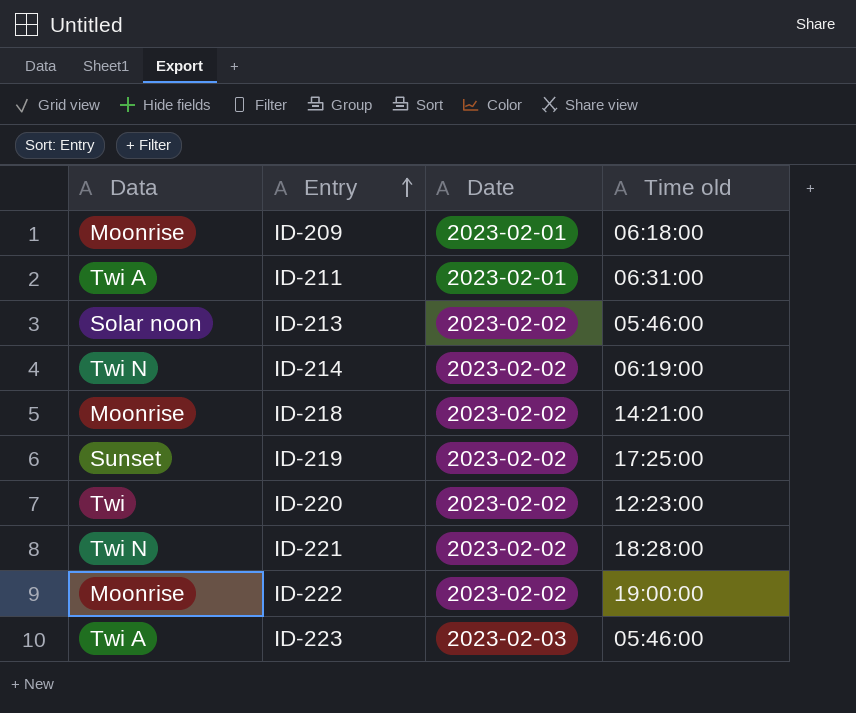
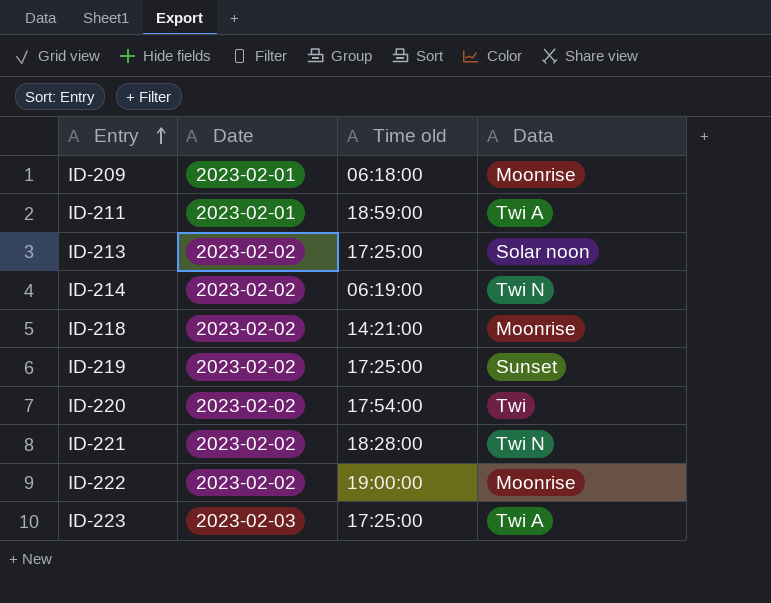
column Data | position: 1 -> 4
ID-211 | Time old: 06:31:00 -> 18:59:00
ID-213 | Time old: 05:46:00 -> 17:25:00
ID-220 | Time old: 12:23:00 -> 17:54:00
ID-223 | Time old: 05:46:00 -> 17:25:00

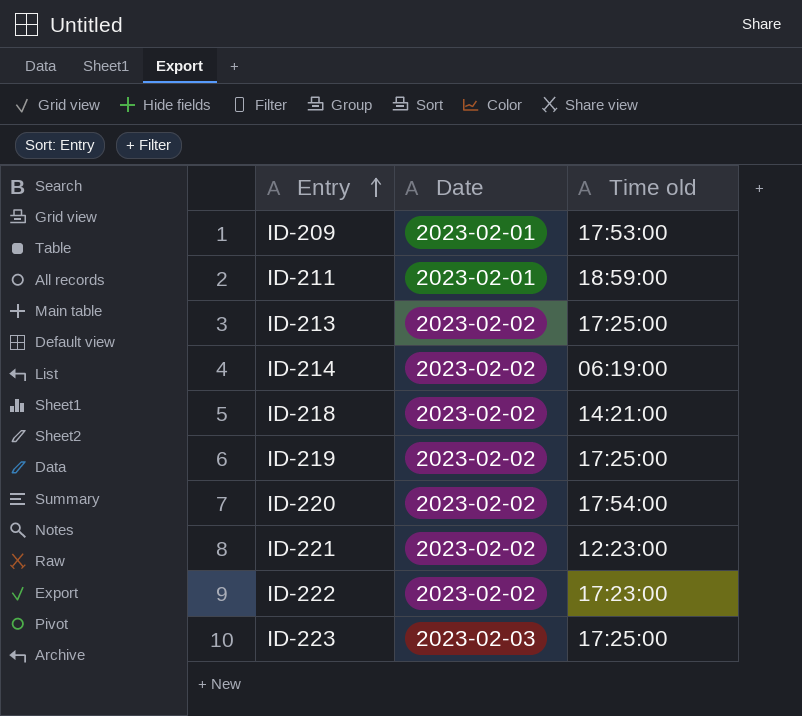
column Data | position: 4 -> none
ID-209 | Time old: 06:18:00 -> 17:53:00
ID-221 | Time old: 18:28:00 -> 12:23:00
ID-222 | Time old: 19:00:00 -> 17:23:00

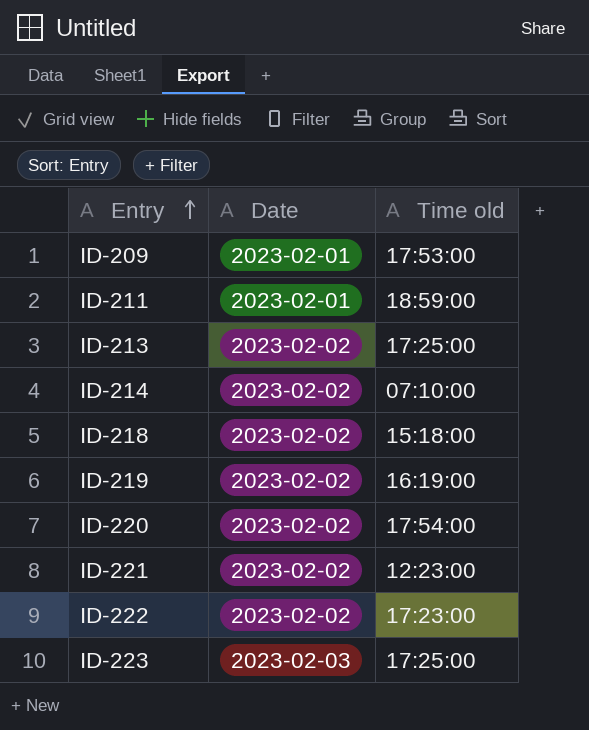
ID-214 | Time old: 06:19:00 -> 07:10:00
ID-218 | Time old: 14:21:00 -> 15:18:00
ID-219 | Time old: 17:25:00 -> 16:19:00

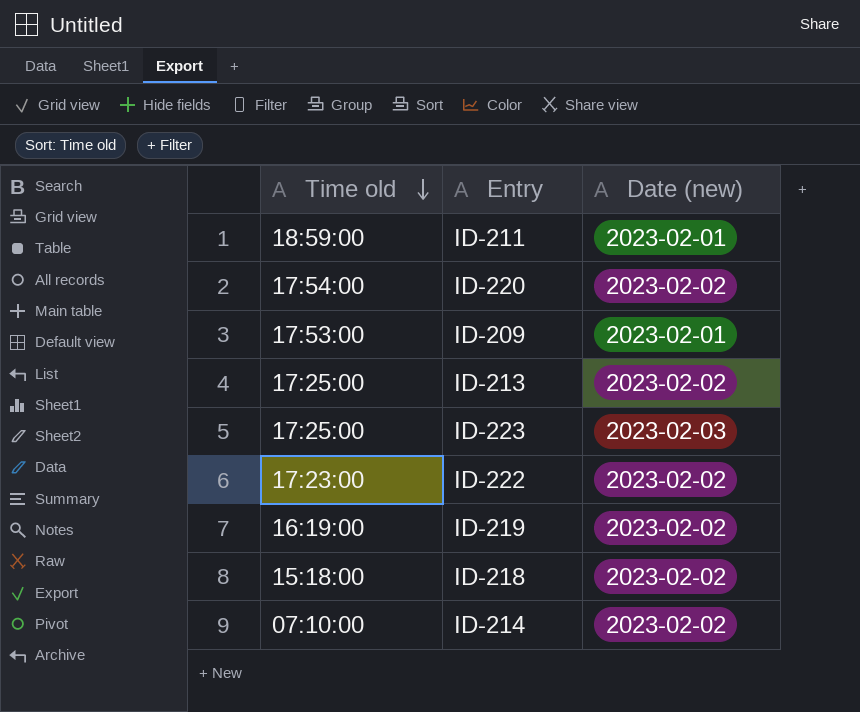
row order: Entry ascending -> Time old descending
column Time old | position: 3 -> 1
column name: Date -> Date (new)
row ID-221: 2023-02-02 | 12:23:00 -> none

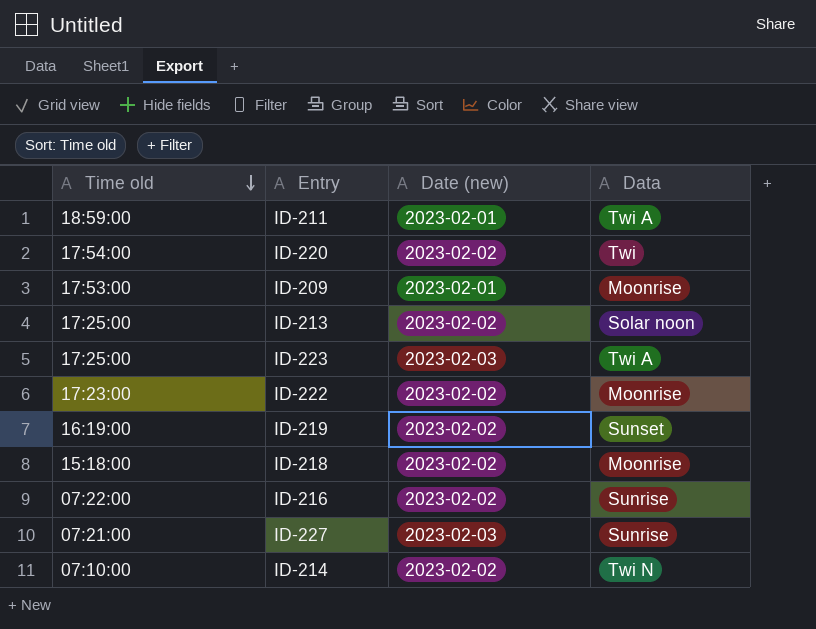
column Data | position: none -> 4
row ID-216: none -> 07:22:00 | 2023-02-02 | Sunrise
row ID-227: none -> 07:21:00 | 2023-02-03 | Sunrise

